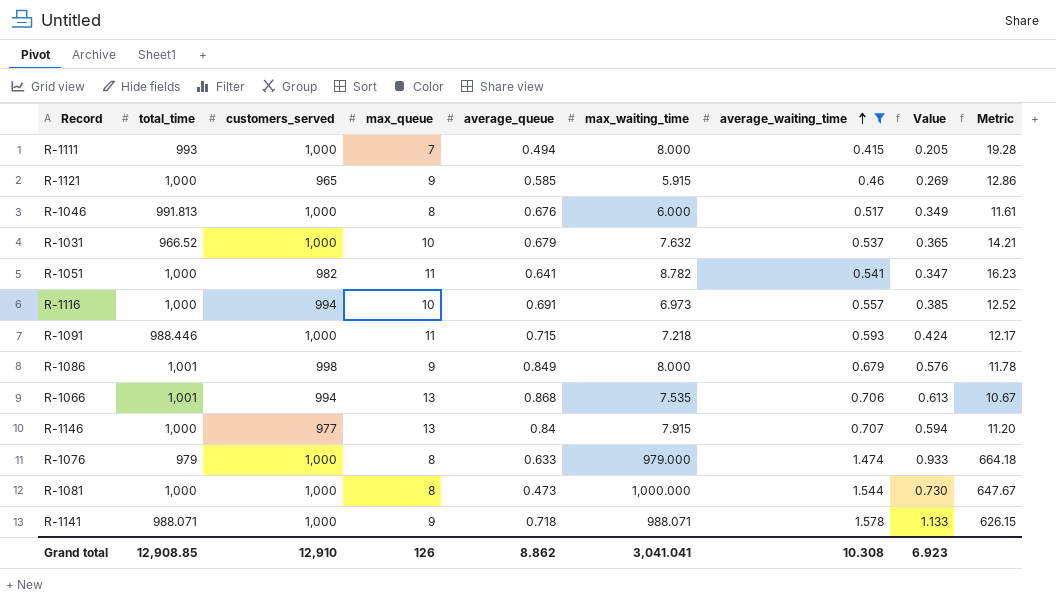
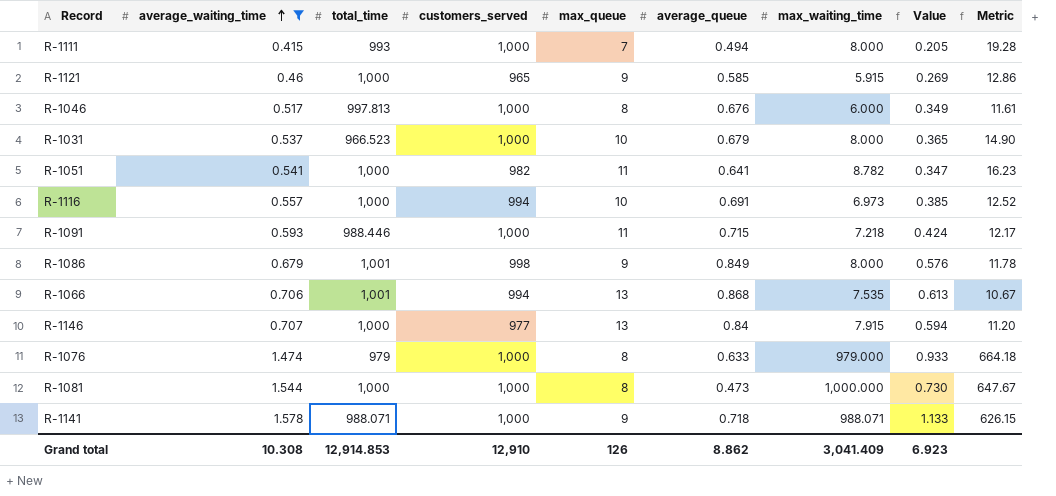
column average_waiting_time | position: 7 -> 2
R-1046 | total_time: 991.813 -> 997.813
R-1031 | total_time: 966.52 -> 966.523
R-1031 | max_waiting_time: 7.632 -> 8.000
R-1031 | Metric: 14.21 -> 14.90
Grand total | total_time: 12,908.85 -> 12,914.853
Grand total | max_waiting_time: 3,041.041 -> 3,041.409

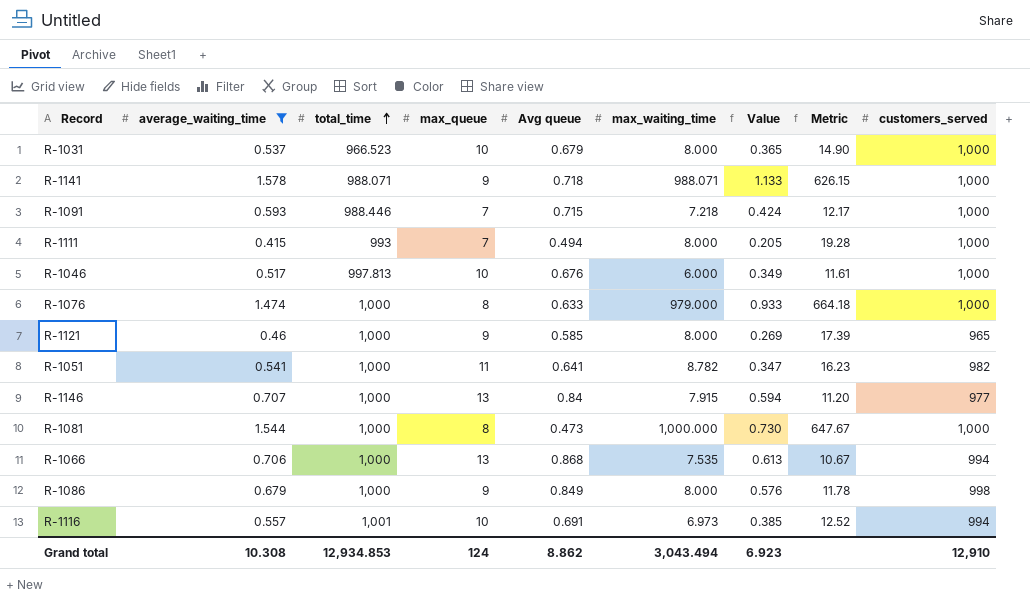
row order: average_waiting_time ascending -> total_time ascending
column name: average_queue -> Avg queue
column customers_served | position: 4 -> 9
R-1091 | max_queue: 11 -> 7
R-1046 | max_queue: 8 -> 10
R-1076 | total_time: 979 -> 1,000
R-1121 | max_waiting_time: 5.915 -> 8.000
R-1121 | Metric: 12.86 -> 17.39
R-1066 | total_time: 1,001 -> 1,000
R-1086 | total_time: 1,001 -> 1,000
R-1116 | total_time: 1,000 -> 1,001
Grand total | total_time: 12,914.853 -> 12,934.853
Grand total | max_queue: 126 -> 124
Grand total | max_waiting_time: 3,041.409 -> 3,043.494

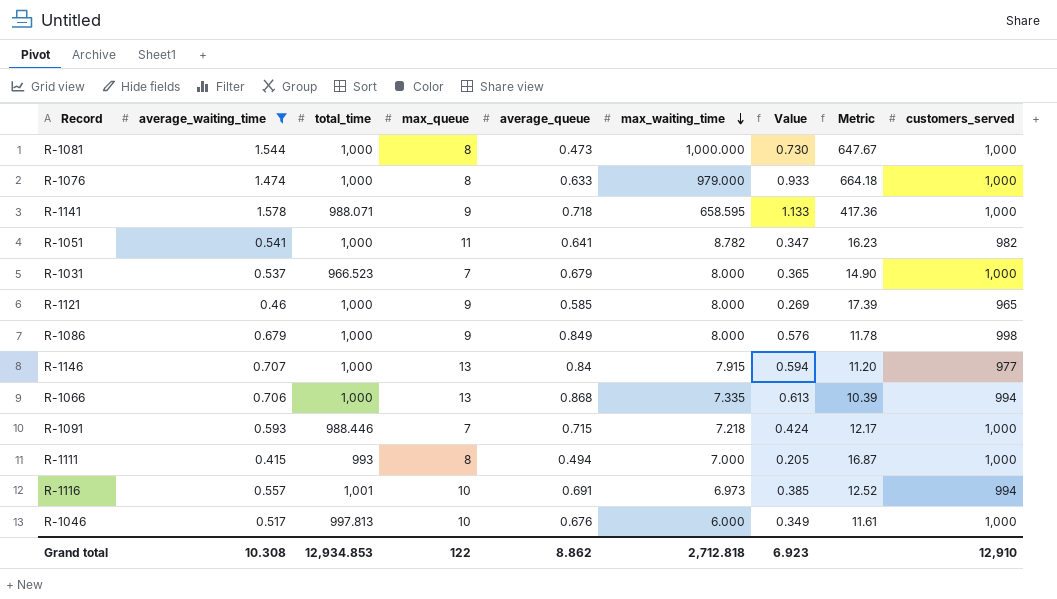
row order: total_time ascending -> max_waiting_time descending
column name: Avg queue -> average_queue
R-1141 | max_waiting_time: 988.071 -> 658.595
R-1141 | Metric: 626.15 -> 417.36
R-1031 | max_queue: 10 -> 7
R-1066 | max_waiting_time: 7.535 -> 7.335
R-1066 | Metric: 10.67 -> 10.39
R-1111 | max_queue: 7 -> 8
R-1111 | max_waiting_time: 8.000 -> 7.000
R-1111 | Metric: 19.28 -> 16.87
Grand total | max_queue: 124 -> 122
Grand total | max_waiting_time: 3,043.494 -> 2,712.818

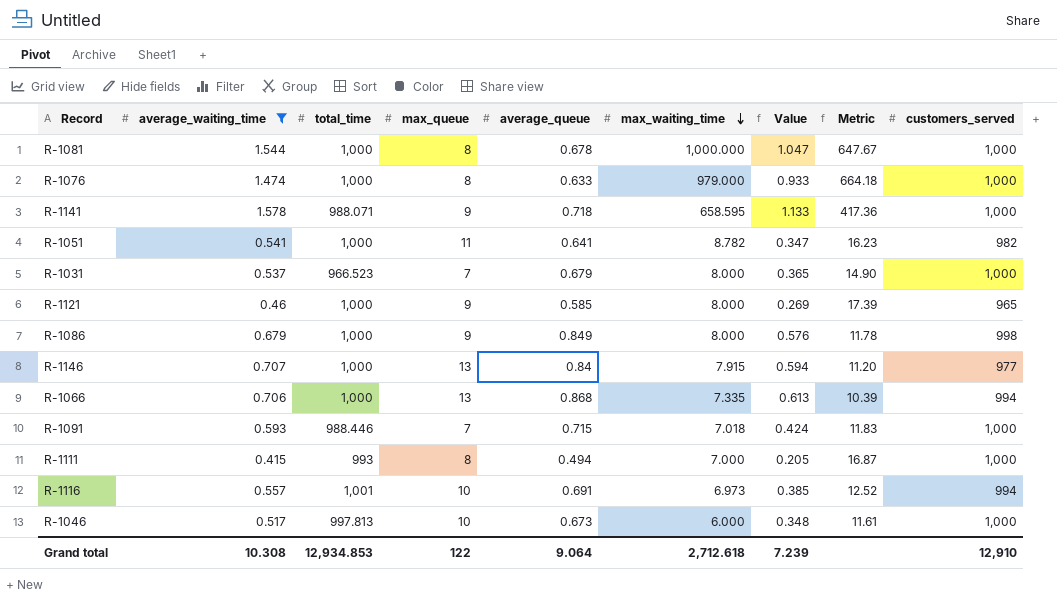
R-1081 | average_queue: 0.473 -> 0.678
R-1081 | Value: 0.730 -> 1.047
R-1091 | max_waiting_time: 7.218 -> 7.018
R-1091 | Metric: 12.17 -> 11.83
R-1046 | average_queue: 0.676 -> 0.673
R-1046 | Value: 0.349 -> 0.348
Grand total | average_queue: 8.862 -> 9.064
Grand total | max_waiting_time: 2,712.818 -> 2,712.618
Grand total | Value: 6.923 -> 7.239

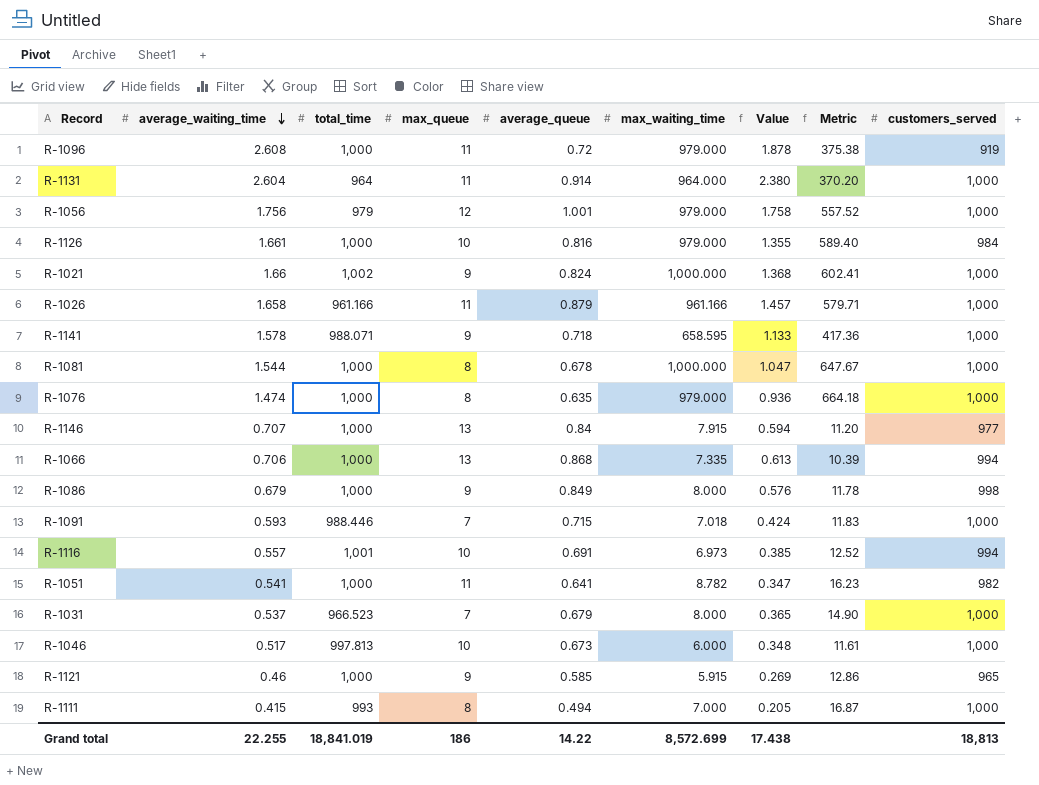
filter: average_waiting_time <= 1.578 -> none
row order: max_waiting_time descending -> average_waiting_time descending
R-1076 | average_queue: 0.633 -> 0.635
R-1076 | Value: 0.933 -> 0.936
R-1121 | max_waiting_time: 8.000 -> 5.915
R-1121 | Metric: 17.39 -> 12.86
Grand total | average_waiting_time: 10.308 -> 22.255
Grand total | total_time: 12,934.853 -> 18,841.019
Grand total | max_queue: 122 -> 186
Grand total | average_queue: 9.064 -> 14.22
Grand total | max_waiting_time: 2,712.618 -> 8,572.699
Grand total | Value: 7.239 -> 17.438
Grand total | customers_served: 12,910 -> 18,813

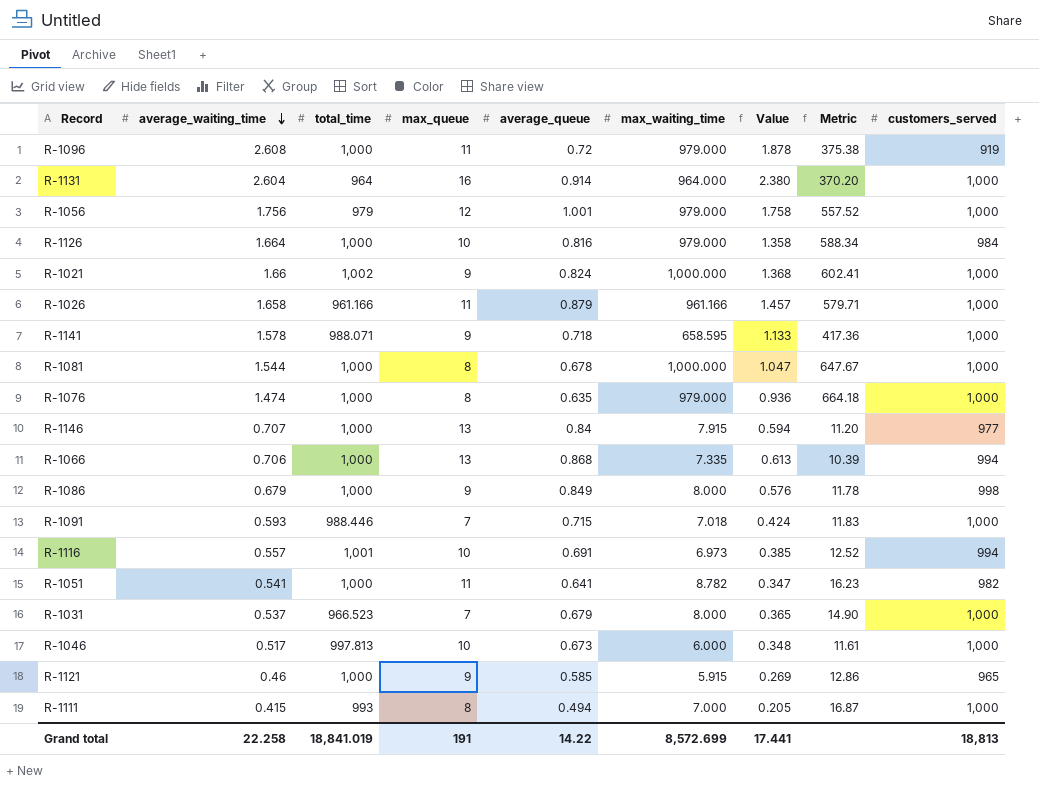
R-1131 | max_queue: 11 -> 16
R-1126 | average_waiting_time: 1.661 -> 1.664
R-1126 | Value: 1.355 -> 1.358
R-1126 | Metric: 589.40 -> 588.34
Grand total | average_waiting_time: 22.255 -> 22.258
Grand total | max_queue: 186 -> 191
Grand total | Value: 17.438 -> 17.441

